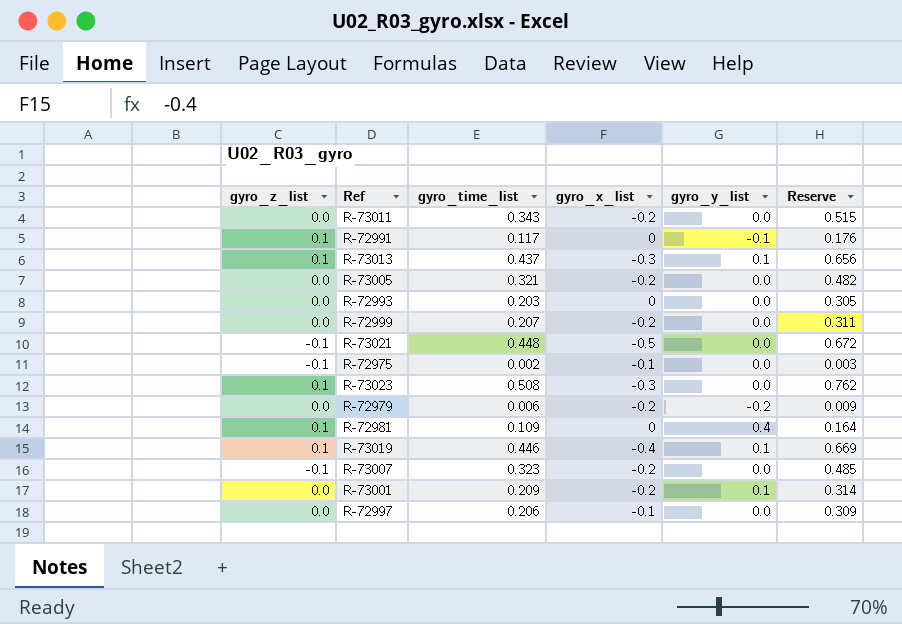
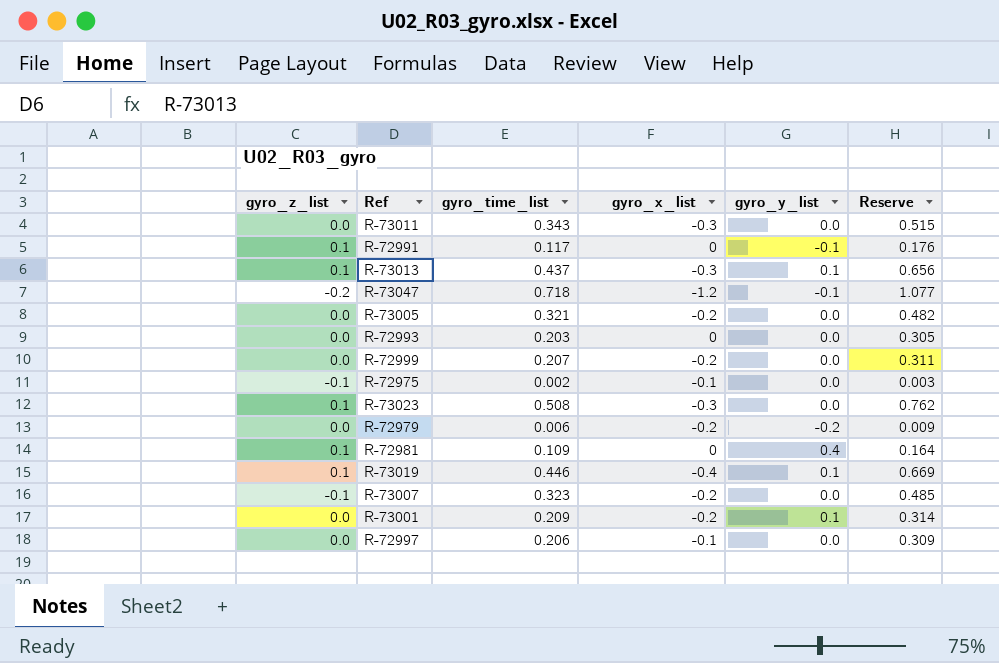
row R-73021: -0.1 | 0.448 | -0.5 | 0.0 | 0.672 -> none
R-73011 | gyro_x_list: -0.2 -> -0.3
row R-73047: none -> -0.2 | 0.718 | -1.2 | -0.1 | 1.077

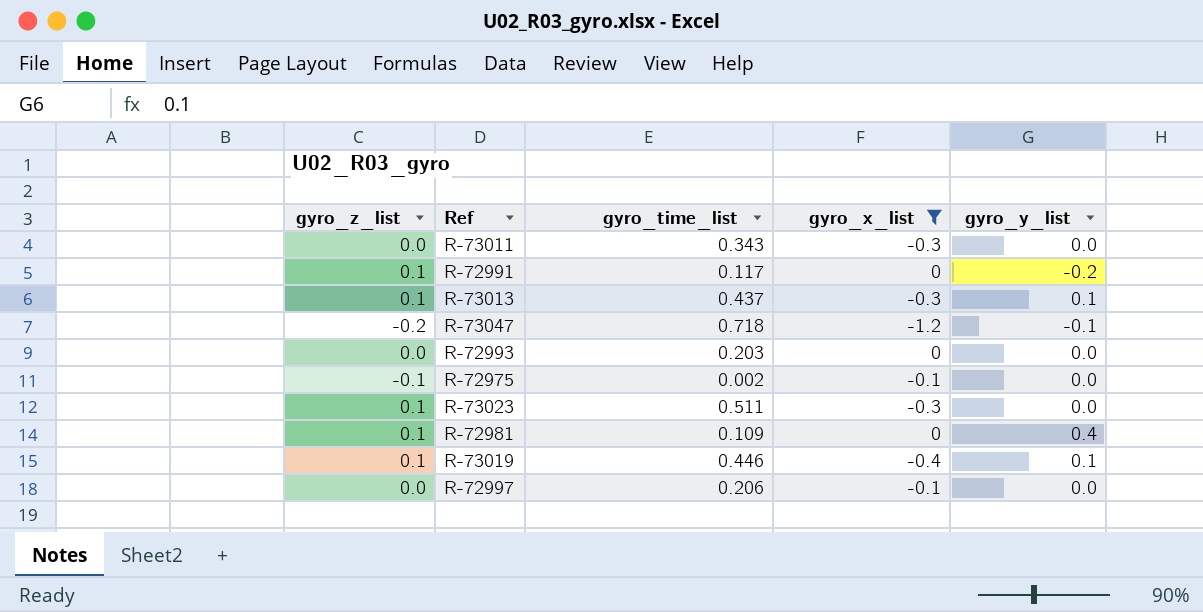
filter: none -> gyro_x_list != -0.2
column Reserve | formula: [gyro_time_list] * 1.5 -> none
R-72991 | gyro_y_list: -0.1 -> -0.2
R-73023 | gyro_time_list: 0.508 -> 0.511

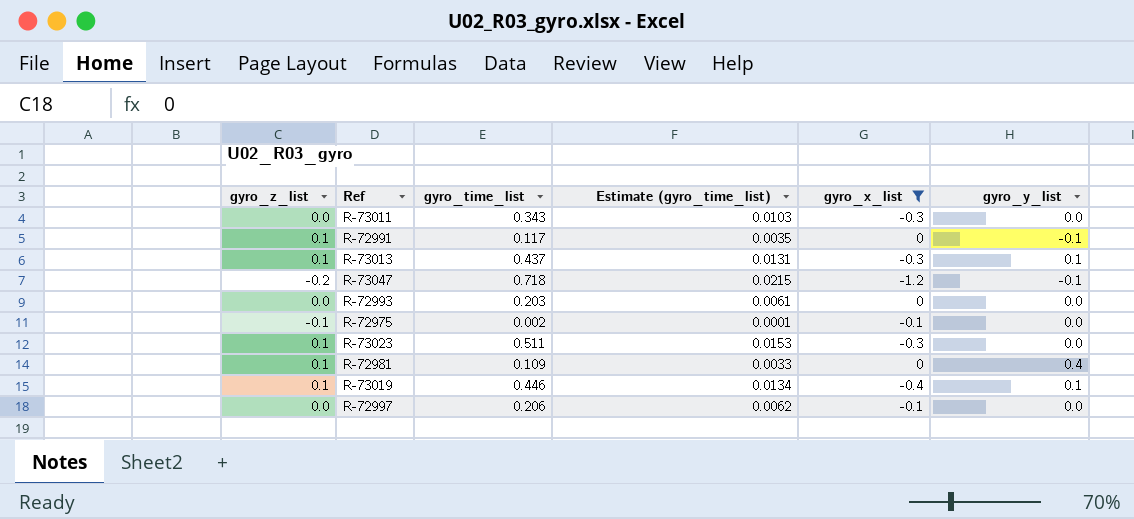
column Estimate (gyro_time_list) | formula: none -> [gyro_time_list] * 0.03
R-72991 | gyro_y_list: -0.2 -> -0.1

